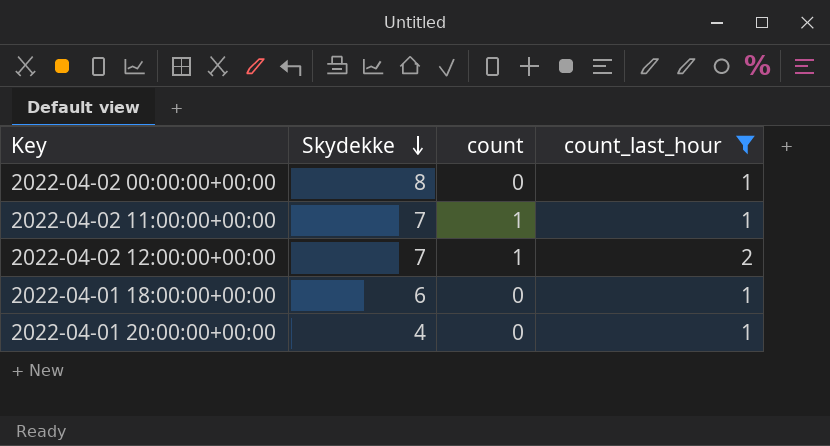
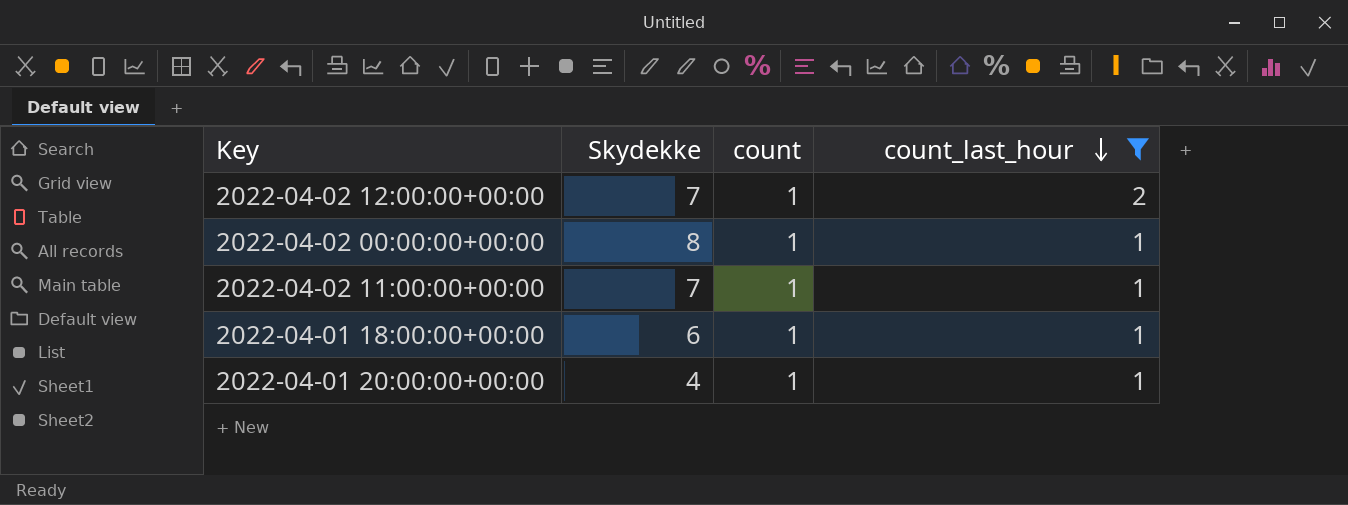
row order: Skydekke descending -> count_last_hour descending
2022-04-02 00:00:00+00:00 | count: 0 -> 1
2022-04-01 18:00:00+00:00 | count: 0 -> 1
2022-04-01 20:00:00+00:00 | count: 0 -> 1

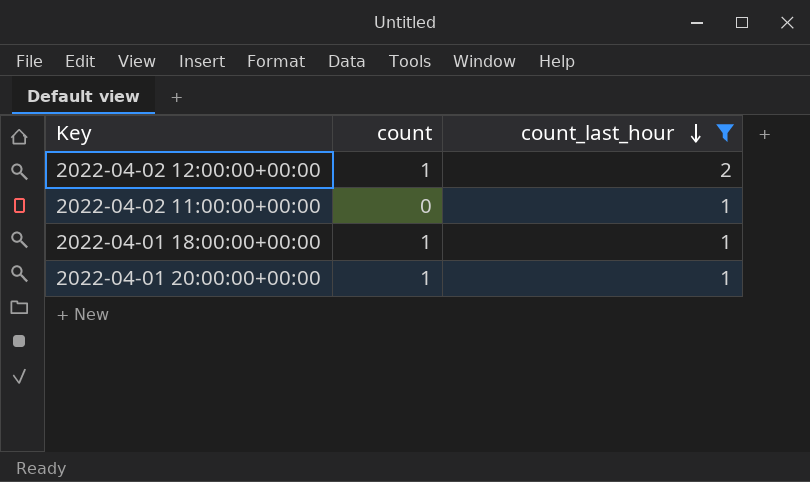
column Skydekke | position: 2 -> none
row 2022-04-02 00:00:00+00:00: 8 | 1 | 1 -> none
2022-04-02 11:00:00+00:00 | count: 1 -> 0

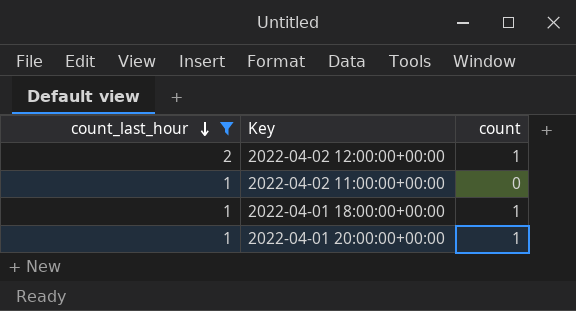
column count_last_hour | position: 3 -> 1

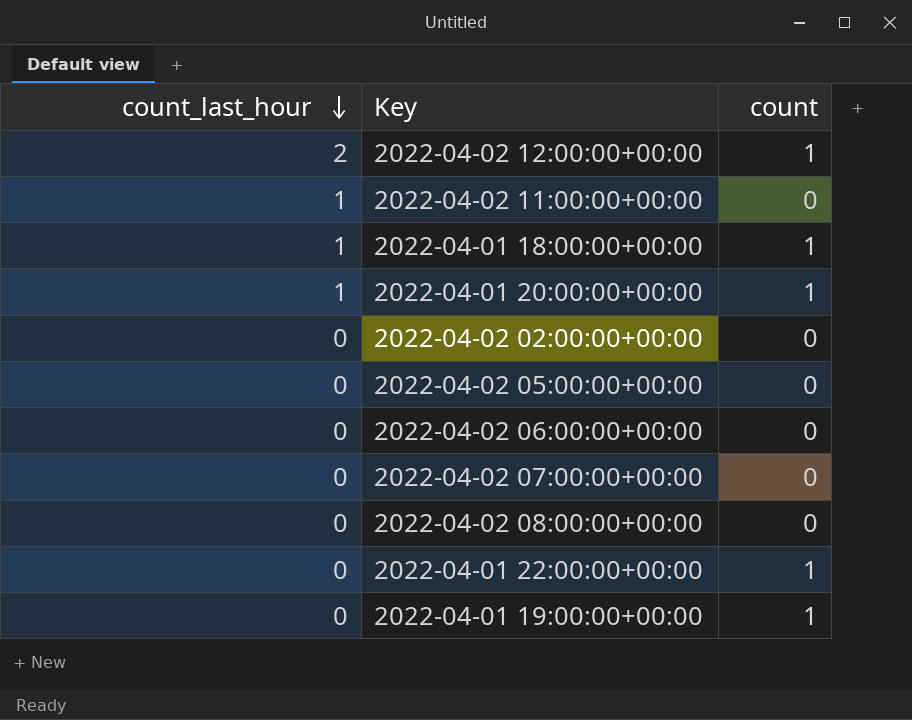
filter: count_last_hour != 0 -> none

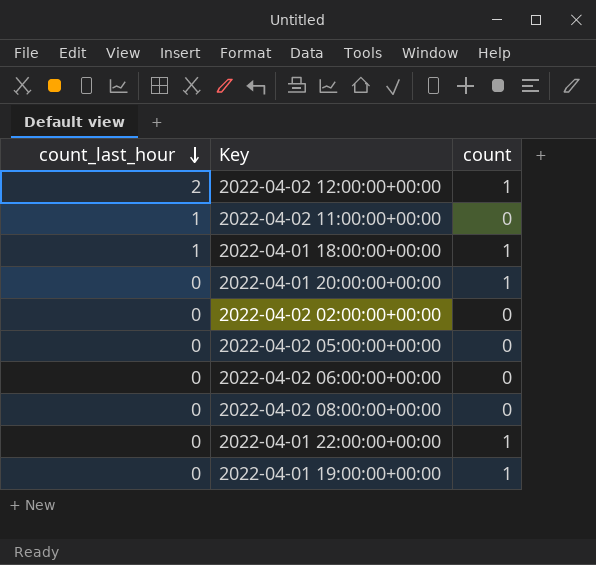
row 2022-04-02 07:00:00+00:00: 0 | 0 -> none
2022-04-01 20:00:00+00:00 | count_last_hour: 1 -> 0

